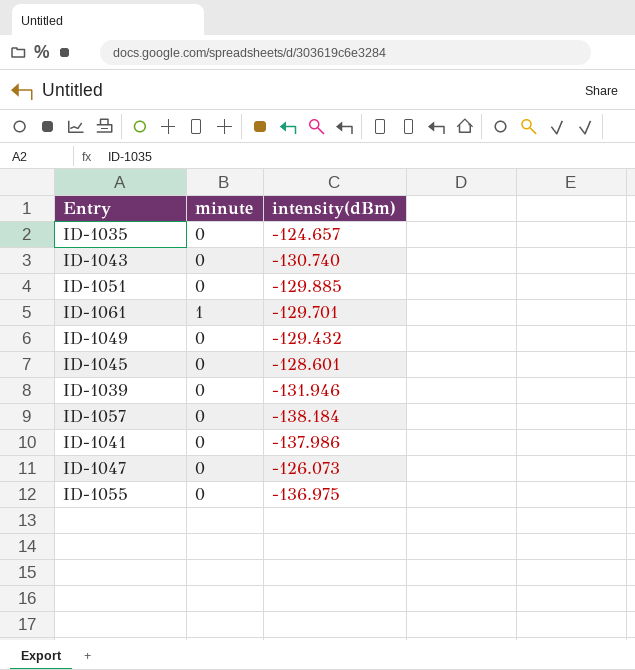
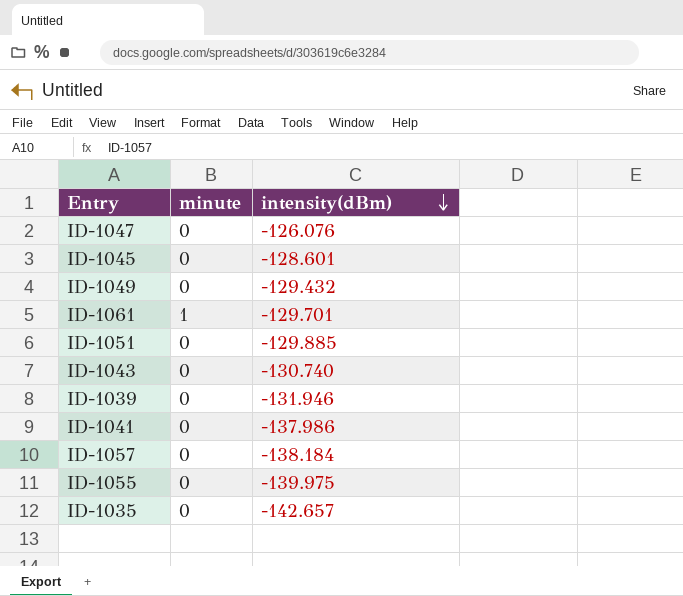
row order: none -> intensity(dBm) descending
ID-1047 | intensity(dBm): -126.073 -> -126.076
ID-1055 | intensity(dBm): -136.975 -> -139.975
ID-1035 | intensity(dBm): -124.657 -> -142.657

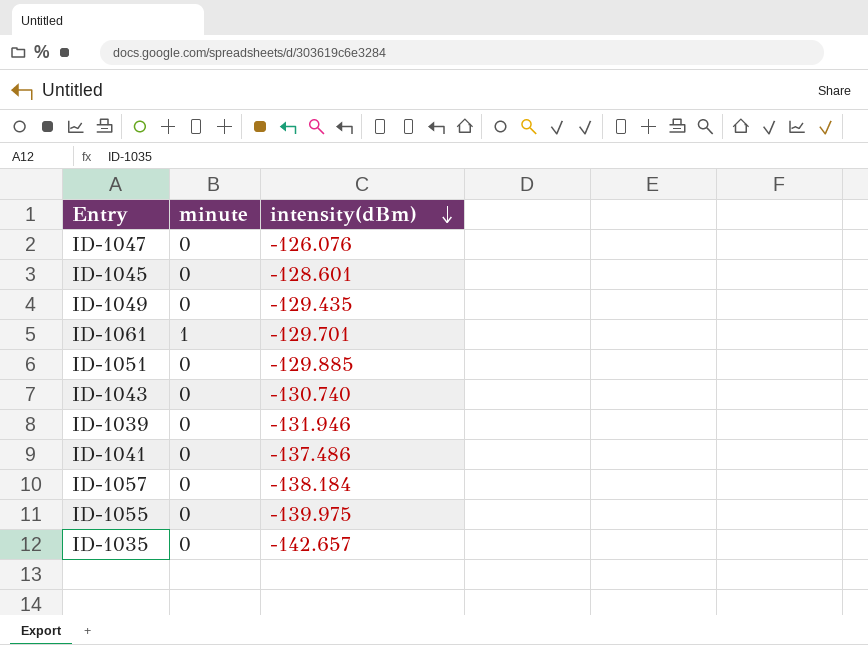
ID-1049 | intensity(dBm): -129.432 -> -129.435
ID-1041 | intensity(dBm): -137.986 -> -137.486

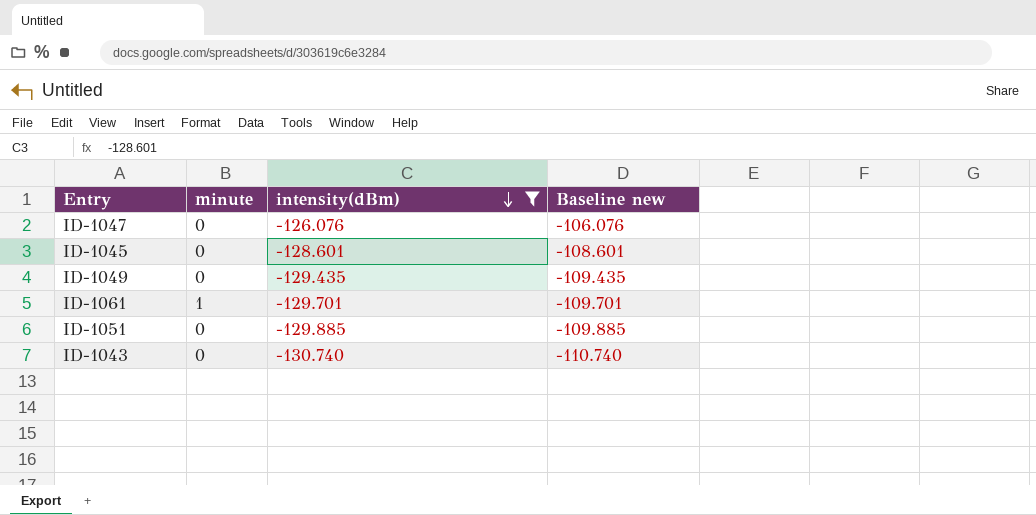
filter: none -> intensity(dBm) >= -130.740
column Baseline new | formula: none -> [intensity(dBm)] + 20

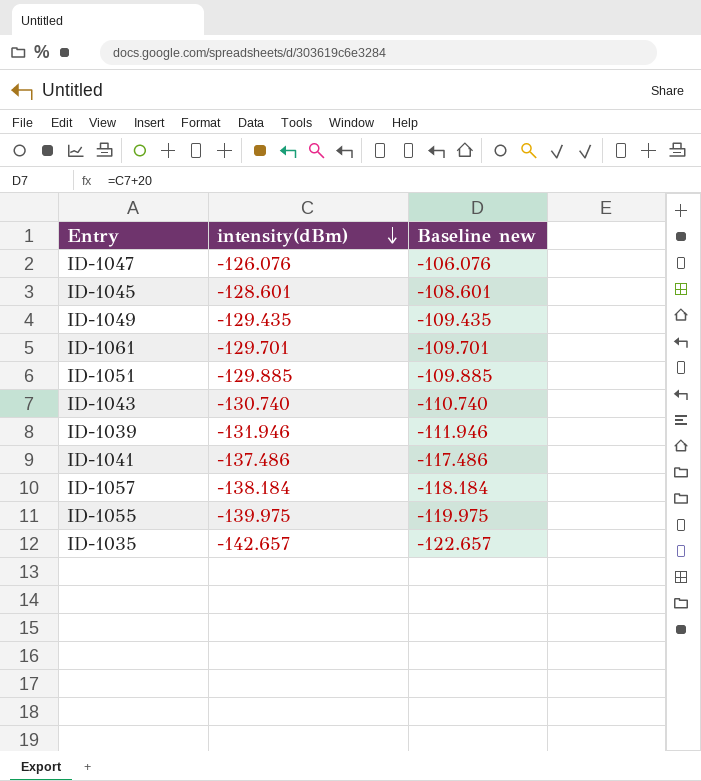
filter: intensity(dBm) >= -130.740 -> none
column minute | position: 2 -> none

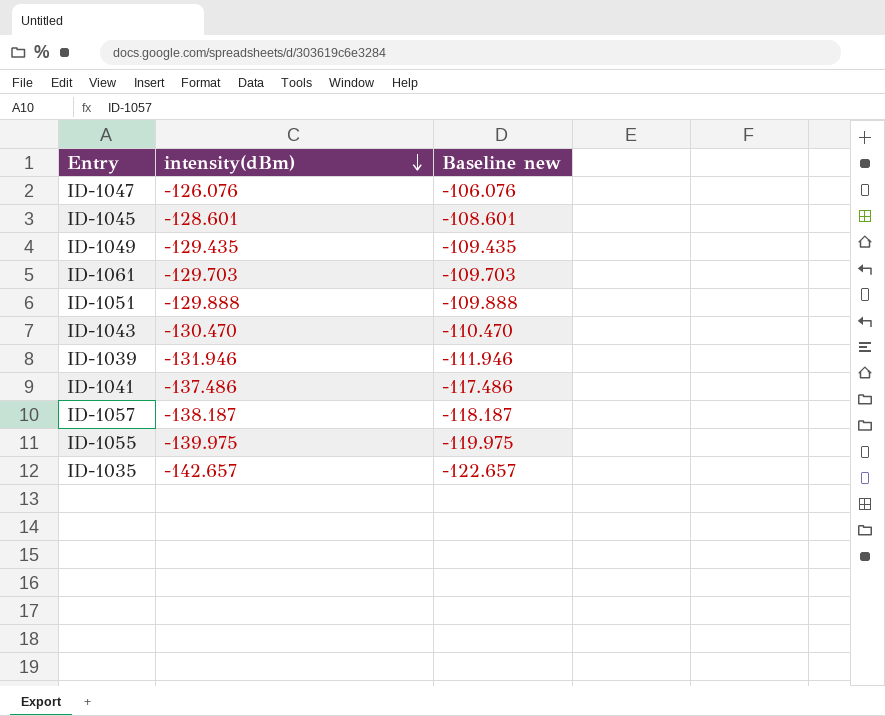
ID-1061 | intensity(dBm): -129.701 -> -129.703
ID-1061 | Baseline new: -109.701 -> -109.703
ID-1051 | intensity(dBm): -129.885 -> -129.888
ID-1051 | Baseline new: -109.885 -> -109.888
ID-1043 | intensity(dBm): -130.740 -> -130.470
ID-1043 | Baseline new: -110.740 -> -110.470
ID-1057 | intensity(dBm): -138.184 -> -138.187
ID-1057 | Baseline new: -118.184 -> -118.187

